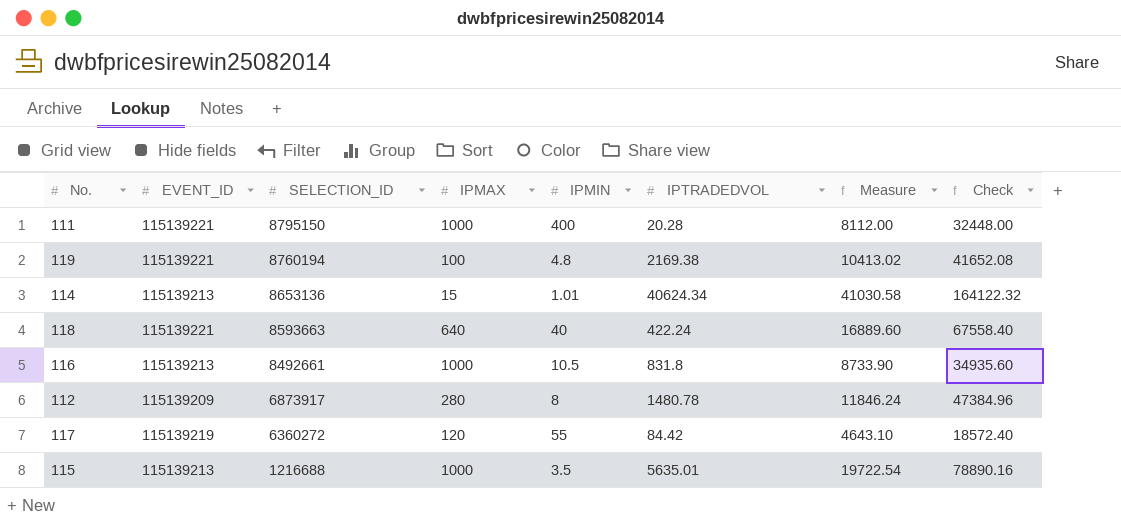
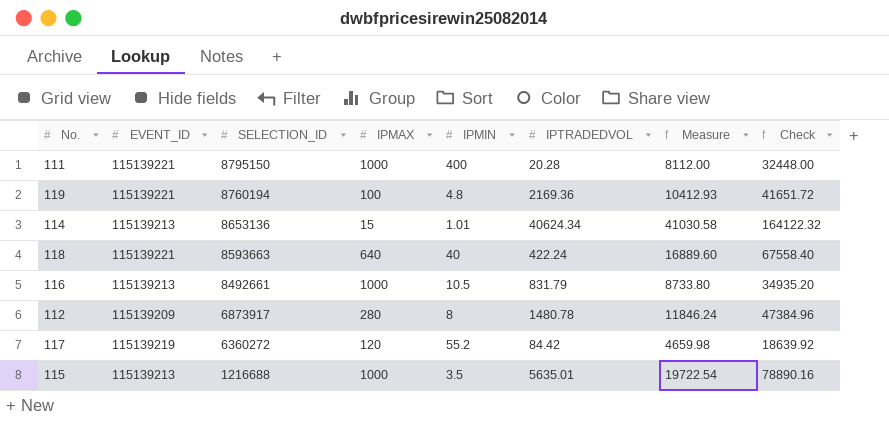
119 | IPTRADEDVOL: 2169.38 -> 2169.36
119 | Measure: 10413.02 -> 10412.93
119 | Check: 41652.08 -> 41651.72
116 | IPTRADEDVOL: 831.8 -> 831.79
116 | Measure: 8733.90 -> 8733.80
116 | Check: 34935.60 -> 34935.20
117 | IPMIN: 55 -> 55.2
117 | Measure: 4643.10 -> 4659.98
117 | Check: 18572.40 -> 18639.92

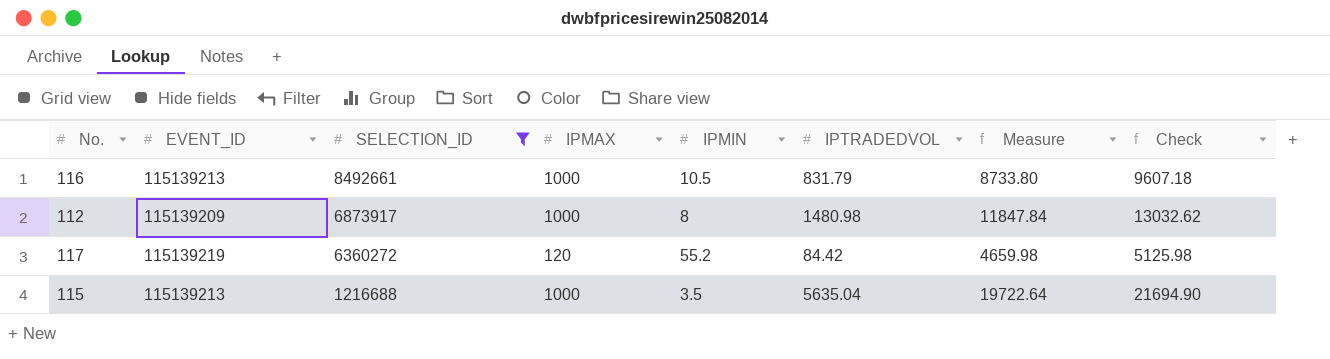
filter: none -> SELECTION_ID <= 8492661
column Check | formula: [Measure] * 4 -> [Measure] * 1.1
112 | IPMAX: 280 -> 1000
112 | IPTRADEDVOL: 1480.78 -> 1480.98
112 | Measure: 11846.24 -> 11847.84
115 | IPTRADEDVOL: 5635.01 -> 5635.04
115 | Measure: 19722.54 -> 19722.64

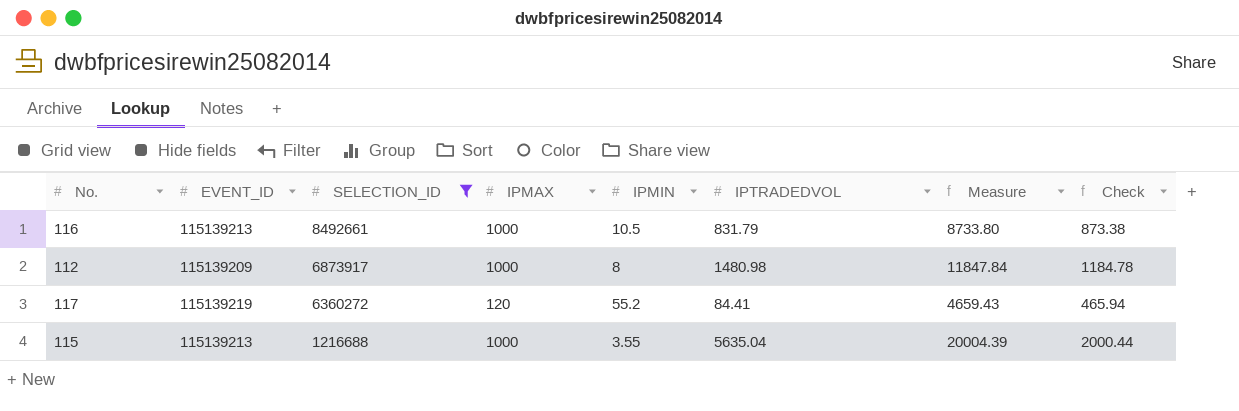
column Check | formula: [Measure] * 1.1 -> [Measure] * 0.1
117 | IPTRADEDVOL: 84.42 -> 84.41
117 | Measure: 4659.98 -> 4659.43
115 | IPMIN: 3.5 -> 3.55
115 | Measure: 19722.64 -> 20004.39

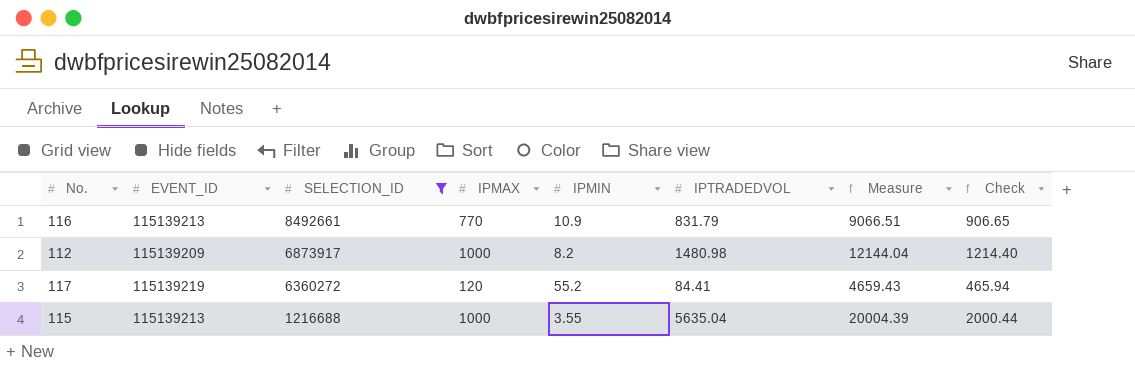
116 | IPMAX: 1000 -> 770
116 | IPMIN: 10.5 -> 10.9
116 | Measure: 8733.80 -> 9066.51
116 | Check: 873.38 -> 906.65
112 | IPMIN: 8 -> 8.2
112 | Measure: 11847.84 -> 12144.04
112 | Check: 1184.78 -> 1214.40

